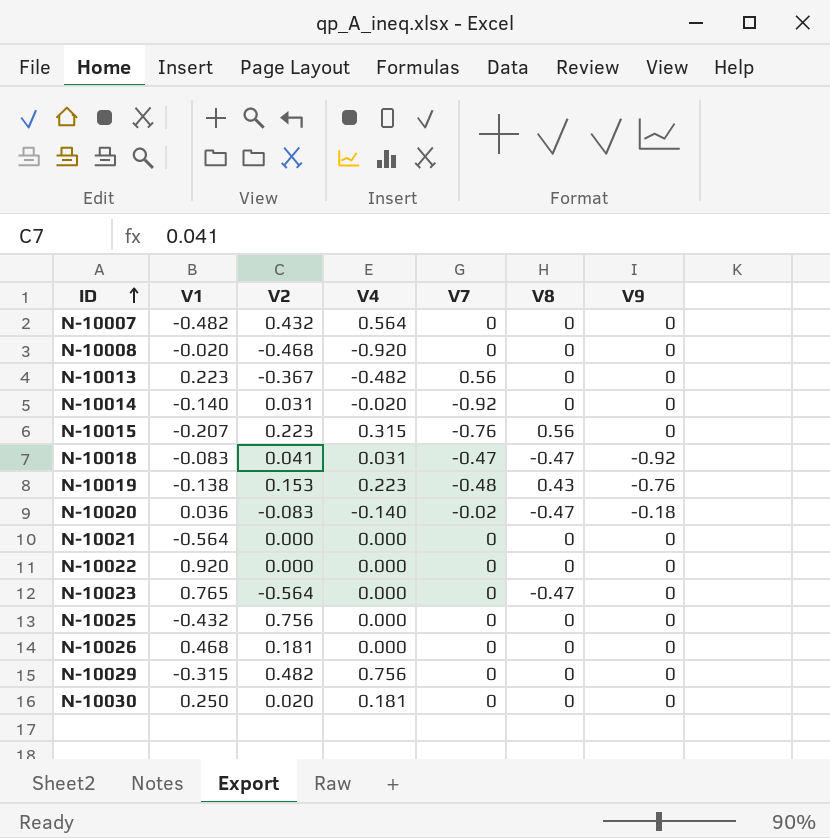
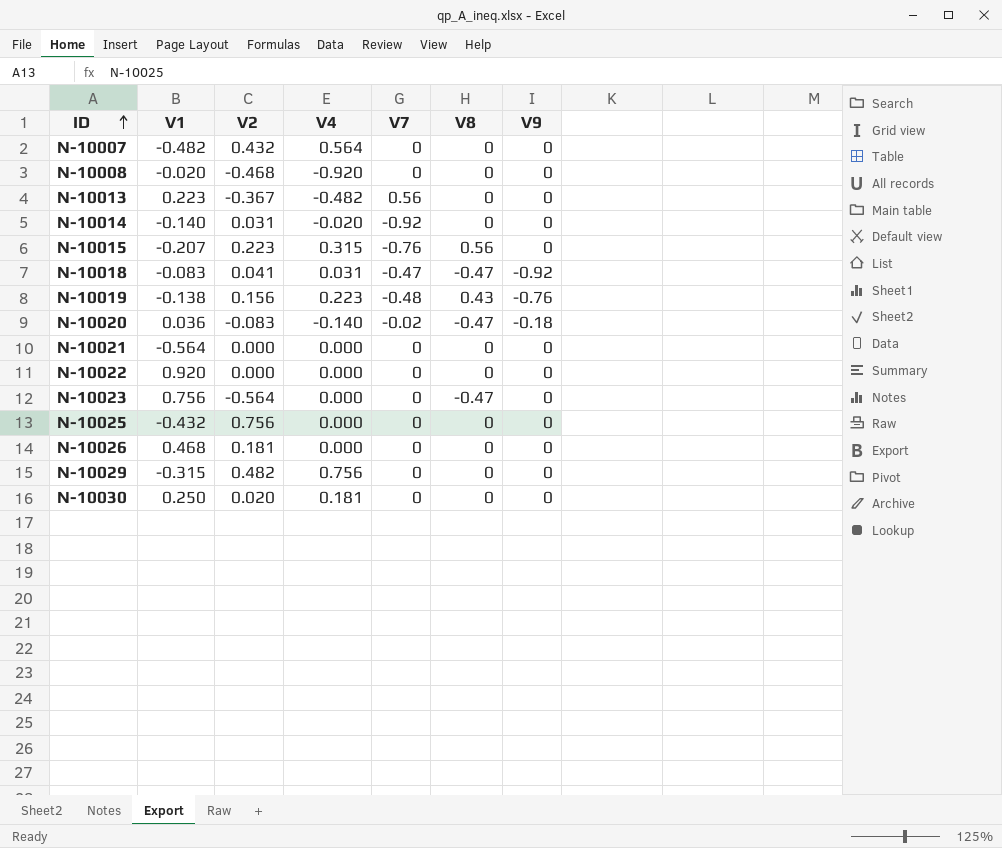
N-10019 | V2: 0.153 -> 0.156
N-10023 | V1: 0.765 -> 0.756

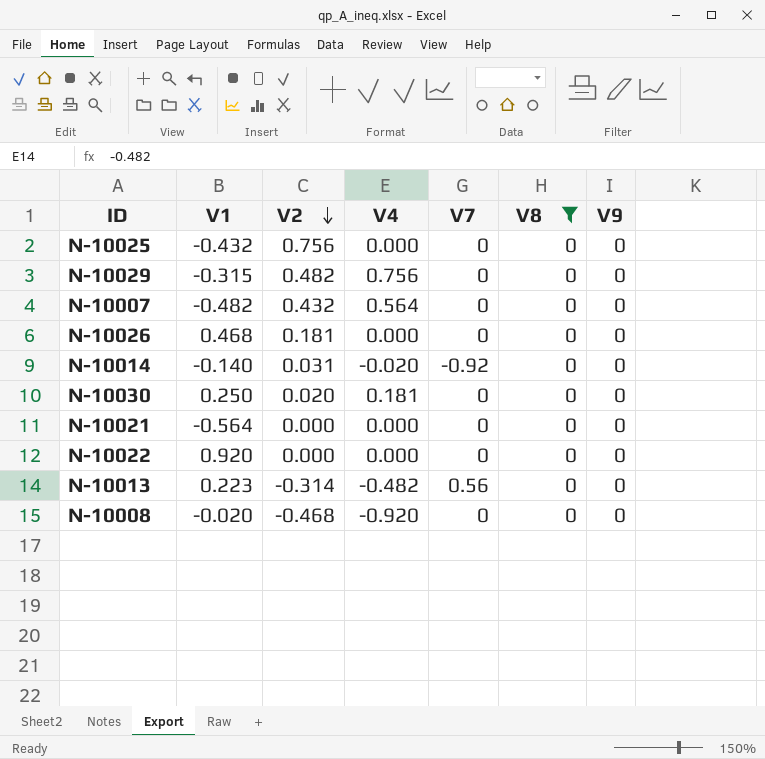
filter: none -> V8 = 0
row order: ID ascending -> V2 descending
N-10013 | V2: -0.367 -> -0.314

